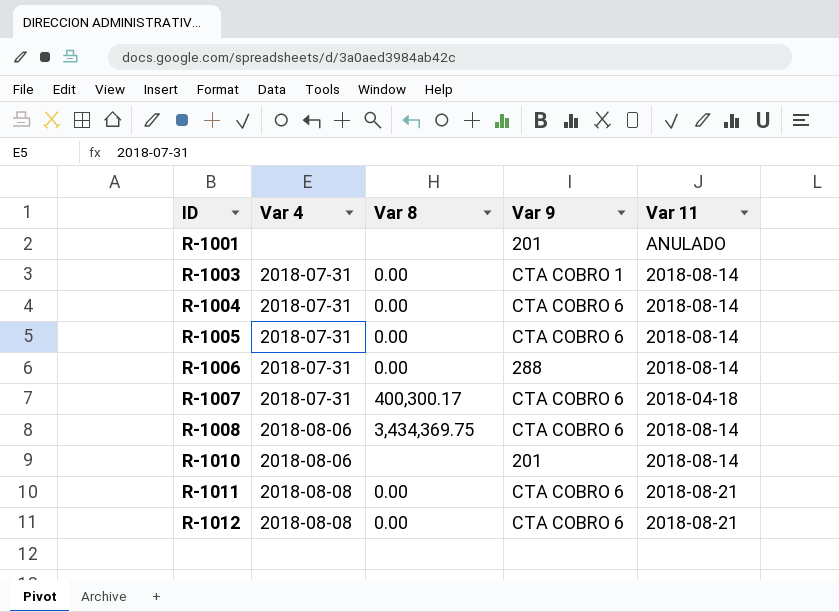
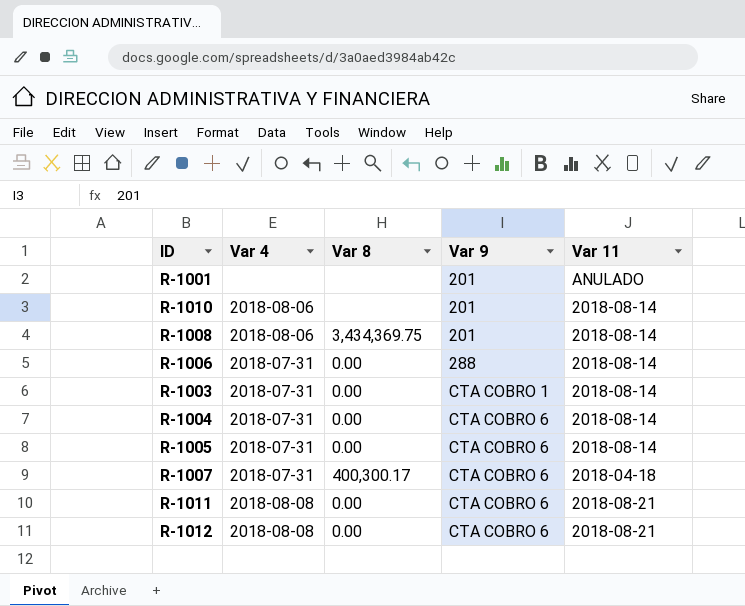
row order: ID ascending -> Var 9 ascending
R-1008 | Var 9: CTA COBRO 6 -> 201

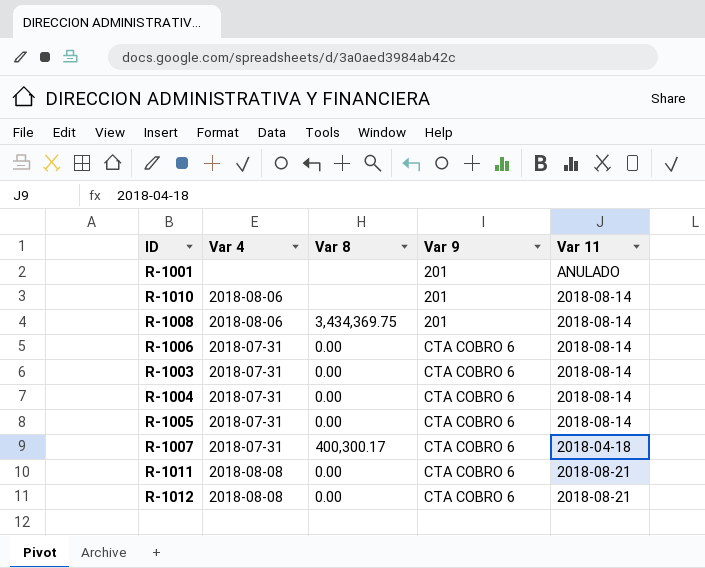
R-1006 | Var 9: 288 -> CTA COBRO 6
R-1003 | Var 9: CTA COBRO 1 -> CTA COBRO 6

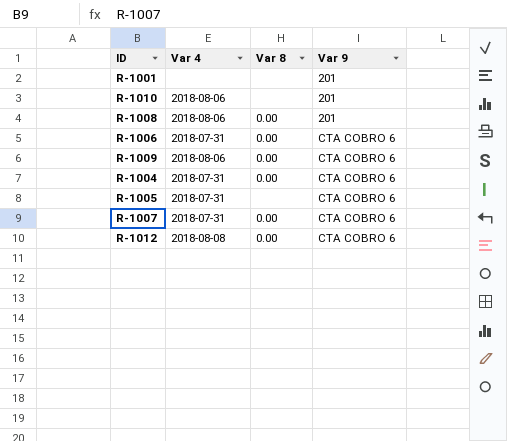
column Var 11 | position: 5 -> none
row R-1003: 2018-07-31 | 0.00 | CTA COBRO 6 | 2018-08-14 -> none
row R-1011: 2018-08-08 | 0.00 | CTA COBRO 6 | 2018-08-21 -> none
R-1008 | Var 8: 3,434,369.75 -> 0.00
row R-1009: none -> 2018-08-06 | 0.00 | CTA COBRO 6
R-1005 | Var 8: 0.00 -> none
R-1007 | Var 8: 400,300.17 -> 0.00

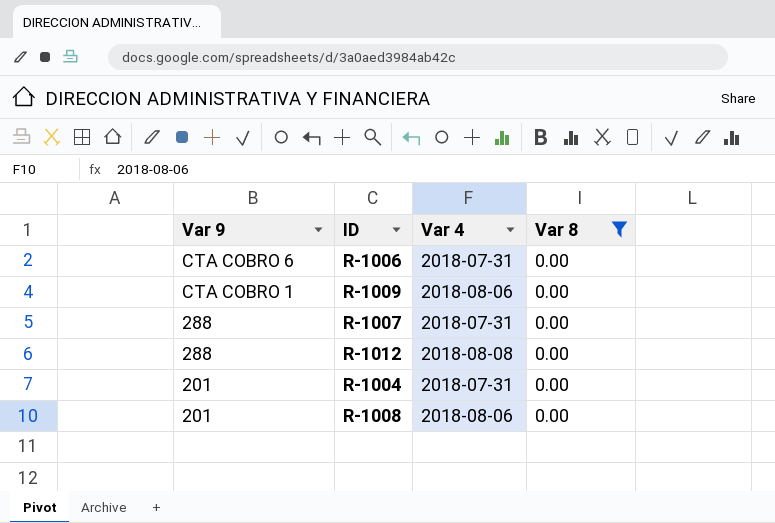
filter: none -> Var 8 = 0.00
row order: Var 9 ascending -> Var 9 descending
column Var 9 | position: 4 -> 1
R-1009 | Var 9: CTA COBRO 6 -> CTA COBRO 1
R-1007 | Var 9: CTA COBRO 6 -> 288
R-1012 | Var 9: CTA COBRO 6 -> 288
R-1004 | Var 9: CTA COBRO 6 -> 201

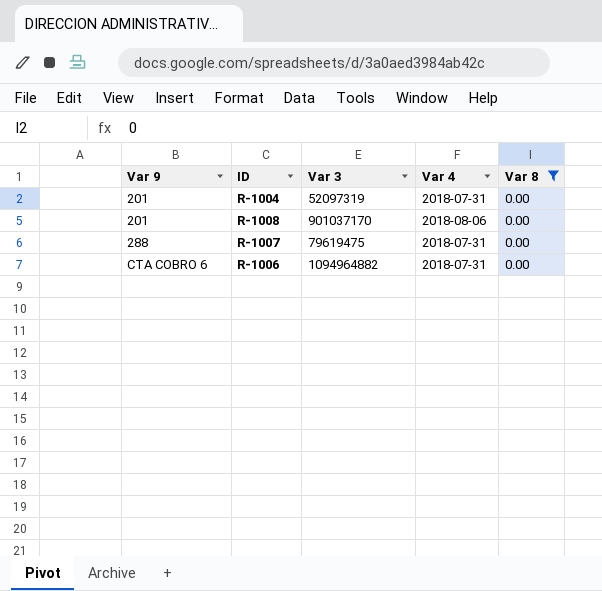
row order: Var 9 descending -> Var 9 ascending
column Var 3 | position: none -> 3
row R-1009: CTA COBRO 1 | 2018-08-06 | 0.00 -> none
row R-1012: 288 | 2018-08-08 | 0.00 -> none

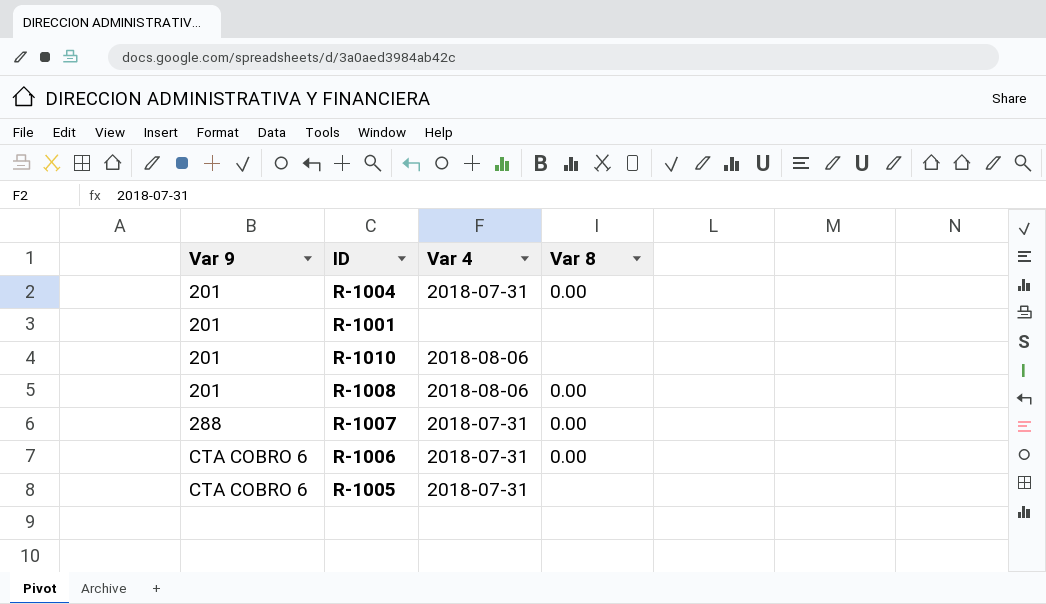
filter: Var 8 = 0.00 -> none
column Var 3 | position: 3 -> none

